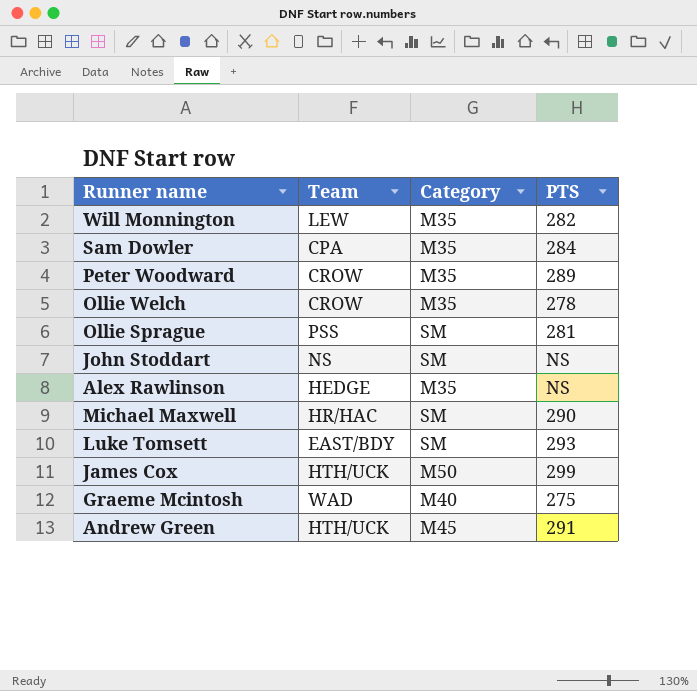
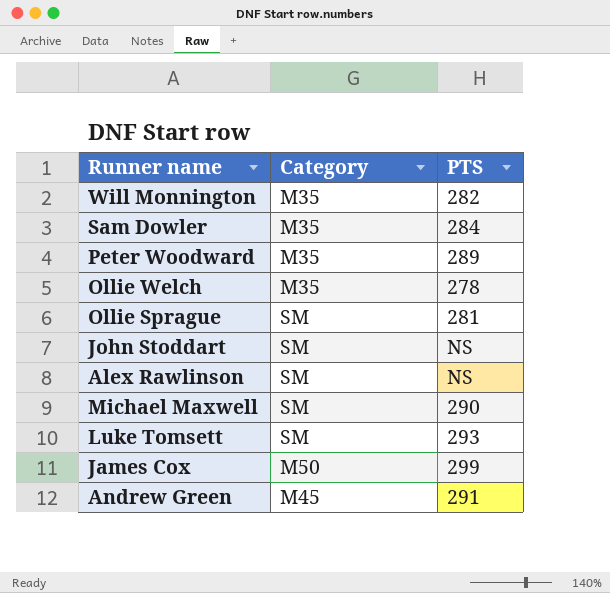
column Team | position: 2 -> none
row Graeme Mcintosh: WAD | M40 | 275 -> none
Alex Rawlinson | Category: M35 -> SM

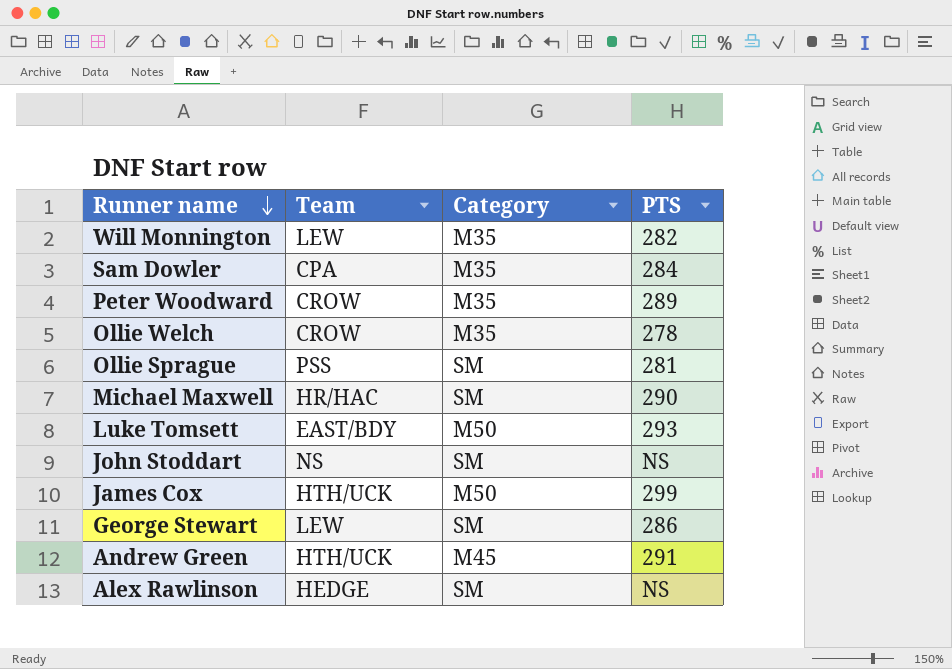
row order: none -> Runner name descending
column Team | position: none -> 2
Luke Tomsett | Category: SM -> M50
row George Stewart: none -> LEW | SM | 286

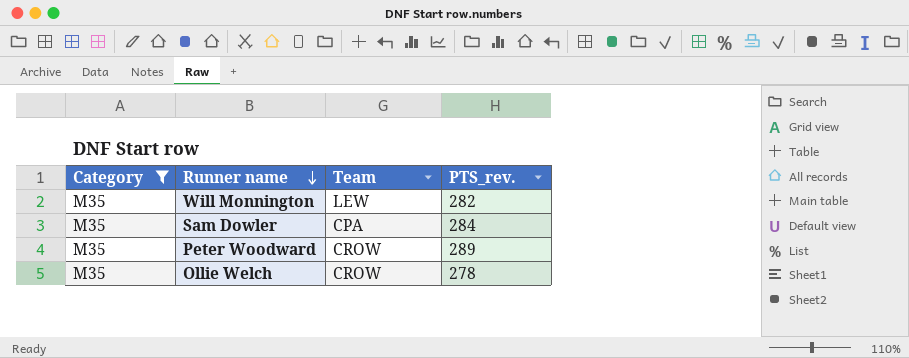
filter: none -> Category = M35
column Category | position: 3 -> 1
column name: PTS -> PTS_rev.

